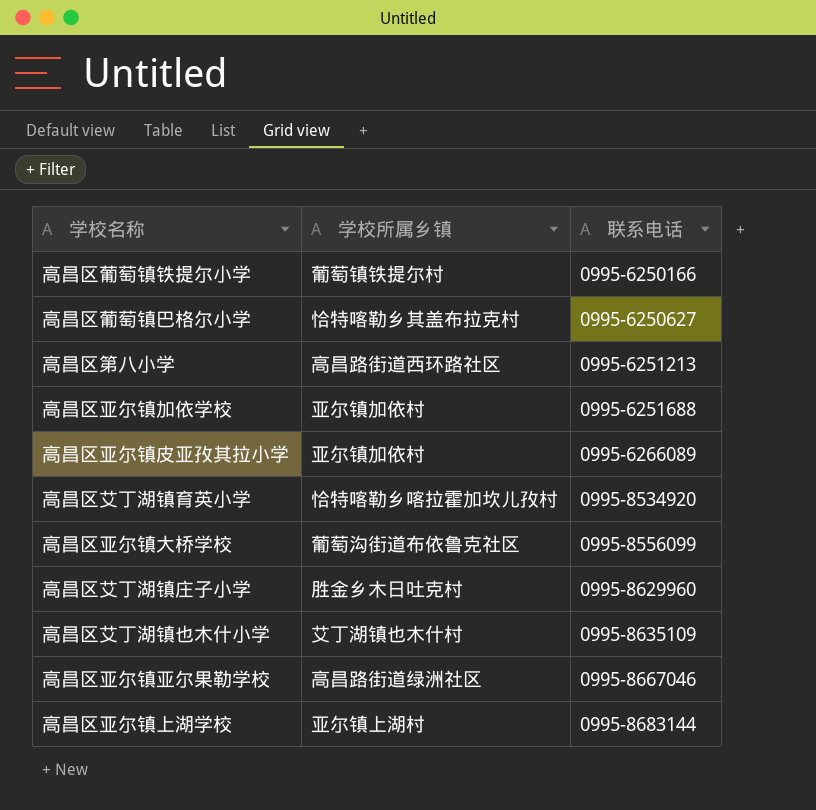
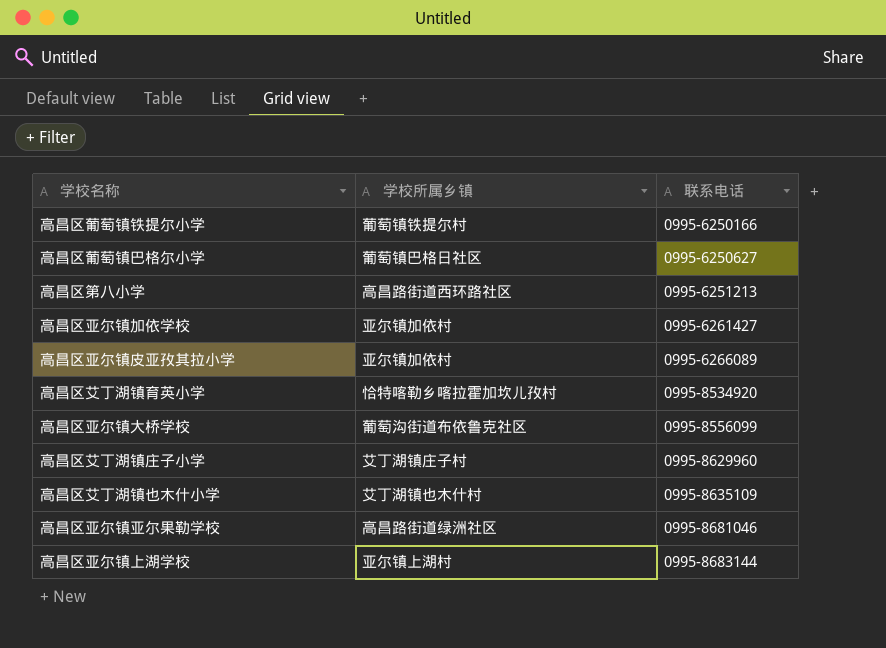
高昌区葡萄镇巴格尔小学 | 学校所属乡镇: 恰特喀勒乡其盖布拉克村 -> 葡萄镇巴格日社区
高昌区亚尔镇加依学校 | 联系电话: 0995-6251688 -> 0995-6261427
高昌区艾丁湖镇庄子小学 | 学校所属乡镇: 胜金乡木日吐克村 -> 艾丁湖镇庄子村
高昌区亚尔镇亚尔果勒学校 | 联系电话: 0995-8667046 -> 0995-8681046

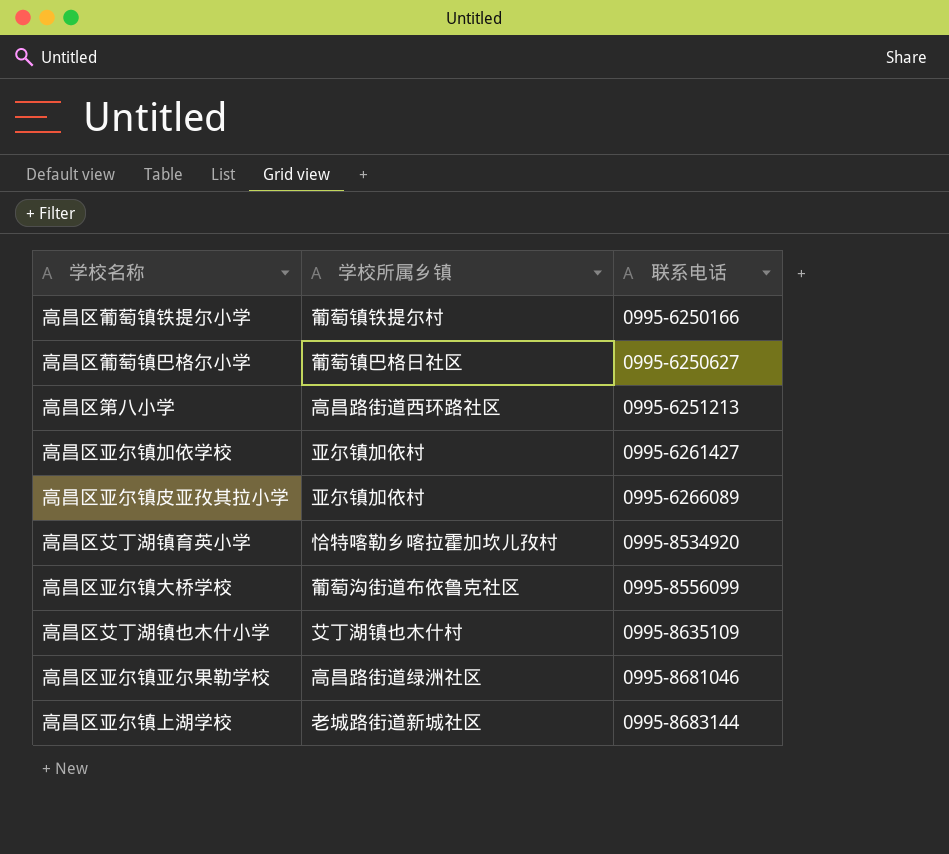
row 高昌区艾丁湖镇庄子小学: 艾丁湖镇庄子村 | 0995-8629960 -> none
高昌区亚尔镇上湖学校 | 学校所属乡镇: 亚尔镇上湖村 -> 老城路街道新城社区

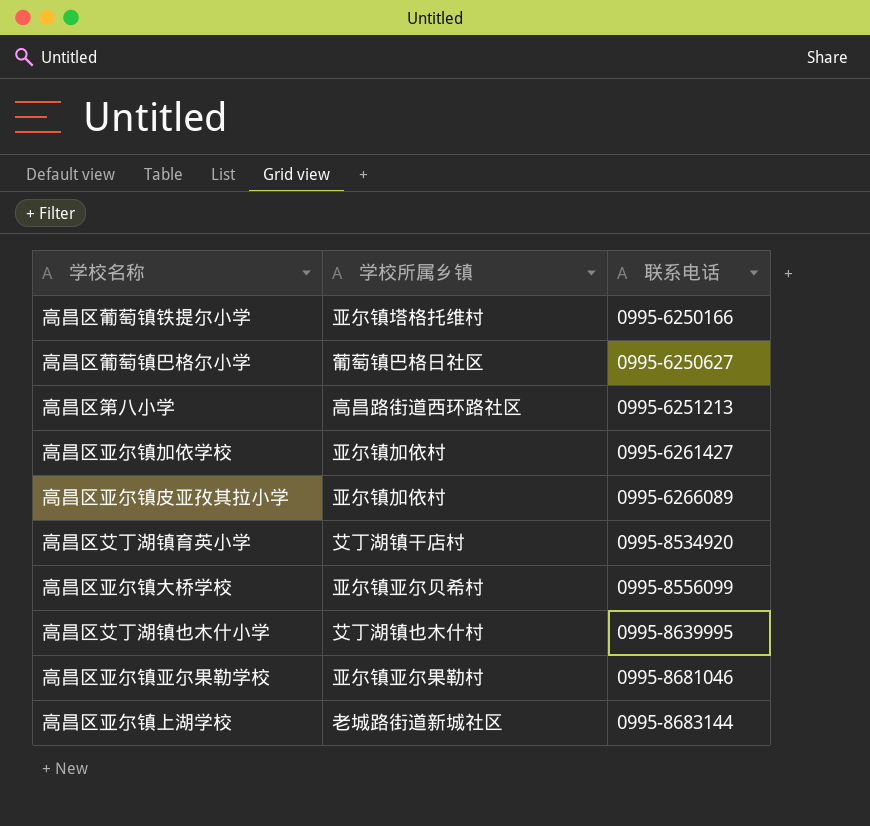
高昌区葡萄镇铁提尔小学 | 学校所属乡镇: 葡萄镇铁提尔村 -> 亚尔镇塔格托维村
高昌区艾丁湖镇育英小学 | 学校所属乡镇: 恰特喀勒乡喀拉霍加坎儿孜村 -> 艾丁湖镇干店村
高昌区亚尔镇大桥学校 | 学校所属乡镇: 葡萄沟街道布依鲁克社区 -> 亚尔镇亚尔贝希村
高昌区艾丁湖镇也木什小学 | 联系电话: 0995-8635109 -> 0995-8639995
高昌区亚尔镇亚尔果勒学校 | 学校所属乡镇: 高昌路街道绿洲社区 -> 亚尔镇亚尔果勒村

